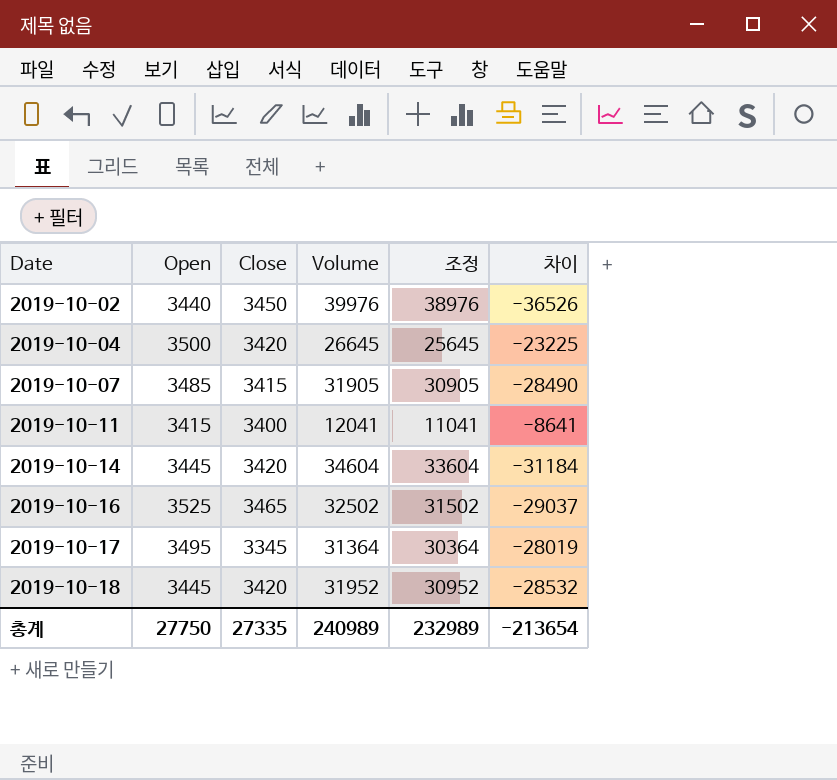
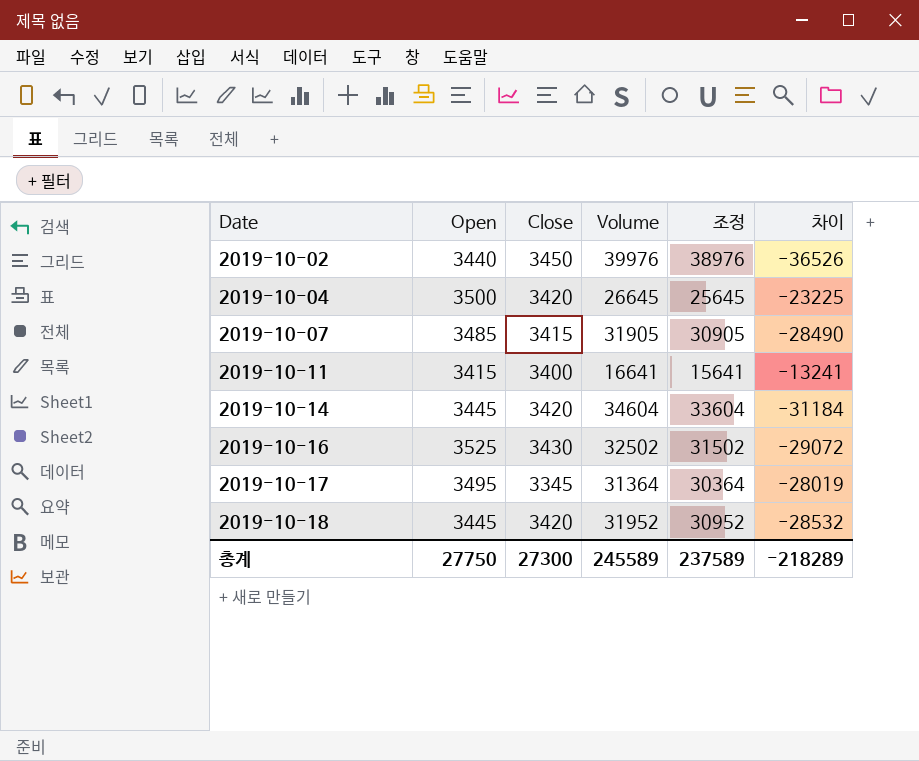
2019-10-11 | Volume: 12041 -> 16641
2019-10-11 | 조정: 11041 -> 15641
2019-10-11 | 차이: -8641 -> -13241
2019-10-16 | Close: 3465 -> 3430
2019-10-16 | 차이: -29037 -> -29072
총계 | Close: 27335 -> 27300
총계 | Volume: 240989 -> 245589
총계 | 조정: 232989 -> 237589
총계 | 차이: -213654 -> -218289

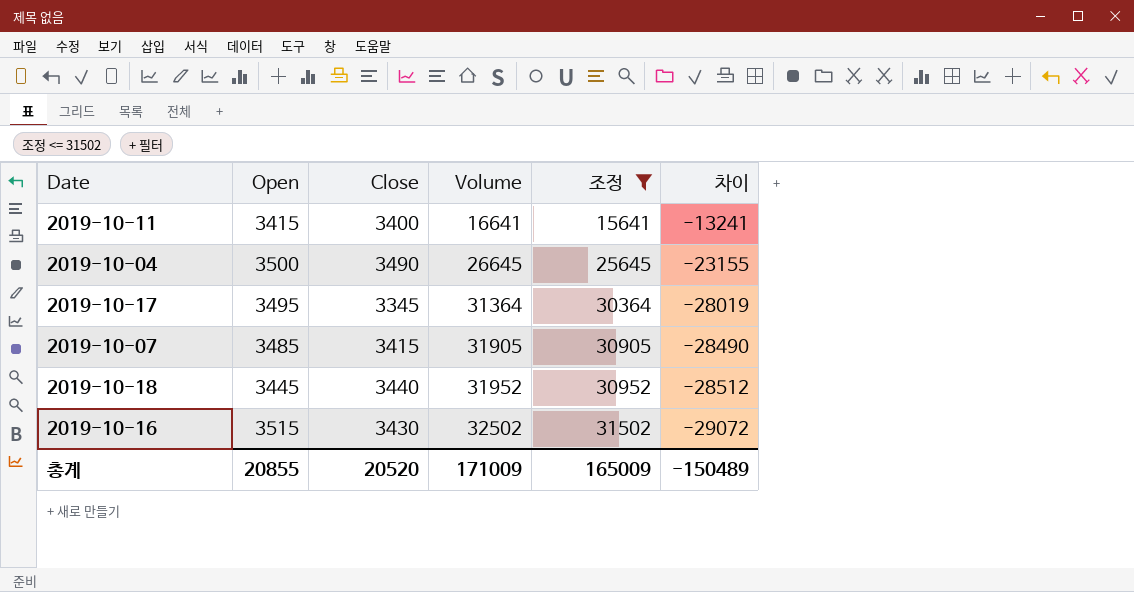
filter: none -> 조정 <= 31502
row order: Date ascending -> Volume ascending
2019-10-04 | Close: 3420 -> 3490
2019-10-04 | 차이: -23225 -> -23155
2019-10-18 | Close: 3420 -> 3440
2019-10-18 | 차이: -28532 -> -28512
2019-10-16 | Open: 3525 -> 3515
총계 | Open: 27750 -> 20855
총계 | Close: 27300 -> 20520
총계 | Volume: 245589 -> 171009
총계 | 조정: 237589 -> 165009
총계 | 차이: -218289 -> -150489

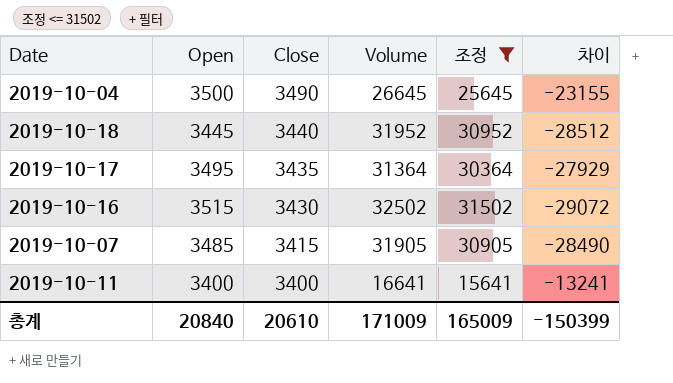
row order: Volume ascending -> Close descending
2019-10-17 | Close: 3345 -> 3435
2019-10-17 | 차이: -28019 -> -27929
2019-10-11 | Open: 3415 -> 3400
총계 | Open: 20855 -> 20840
총계 | Close: 20520 -> 20610
총계 | 차이: -150489 -> -150399

